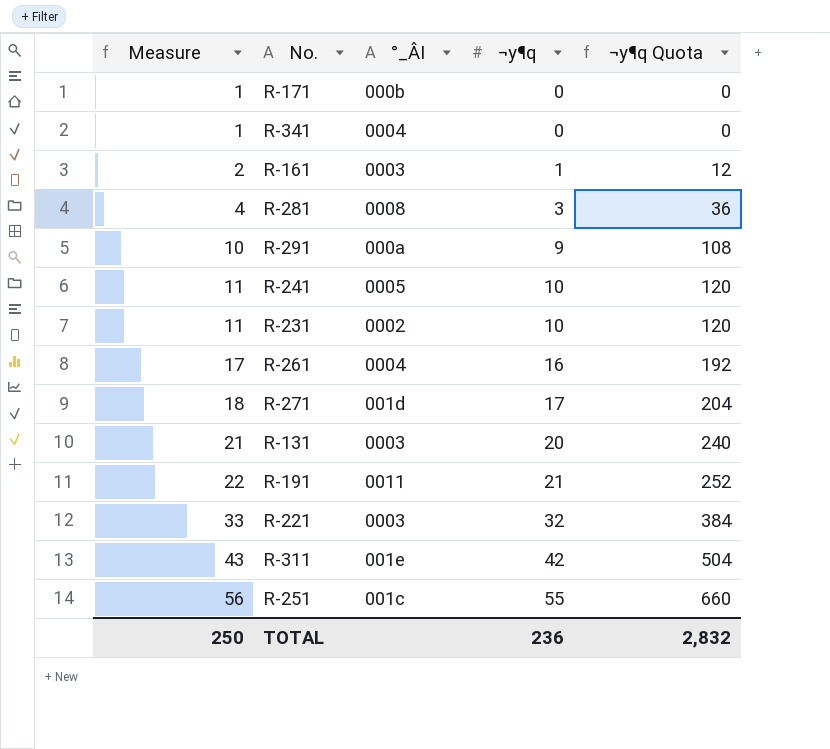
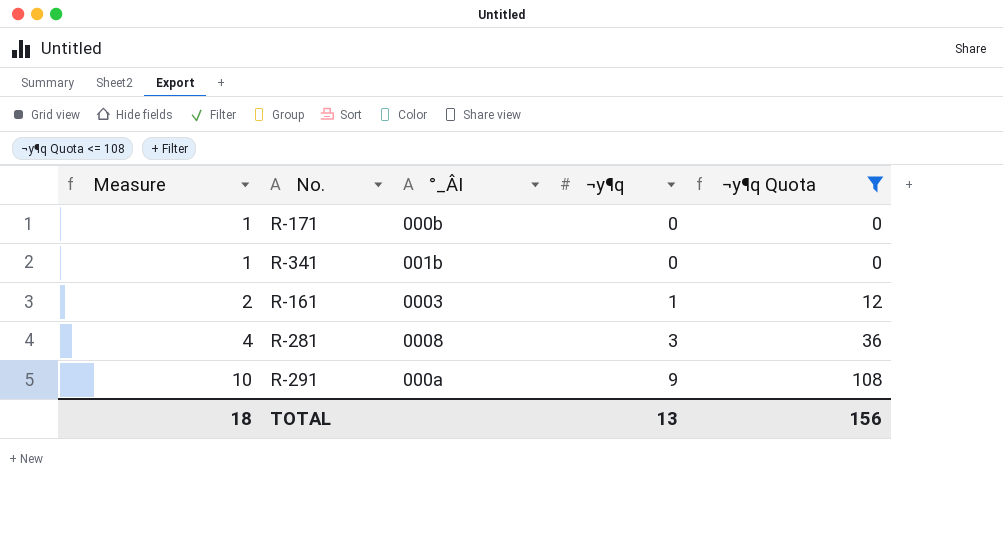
filter: none -> ¬y¶q Quota <= 108
R-341 | °_ÂI: 0004 -> 001b
TOTAL | Measure: 250 -> 18
TOTAL | ¬y¶q: 236 -> 13
TOTAL | ¬y¶q Quota: 2,832 -> 156

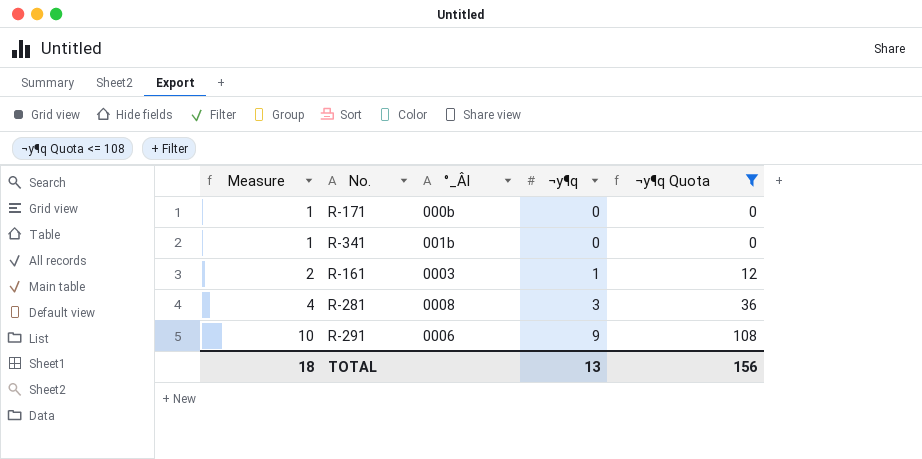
R-291 | °_ÂI: 000a -> 0006

